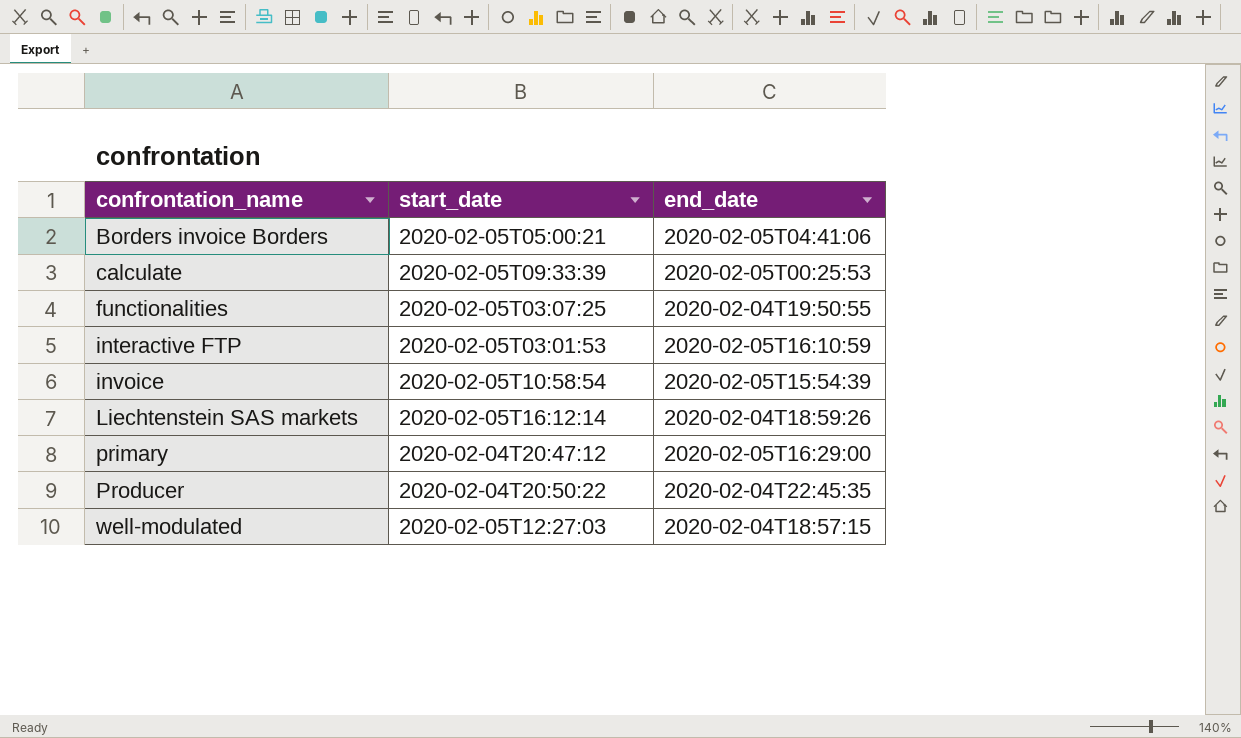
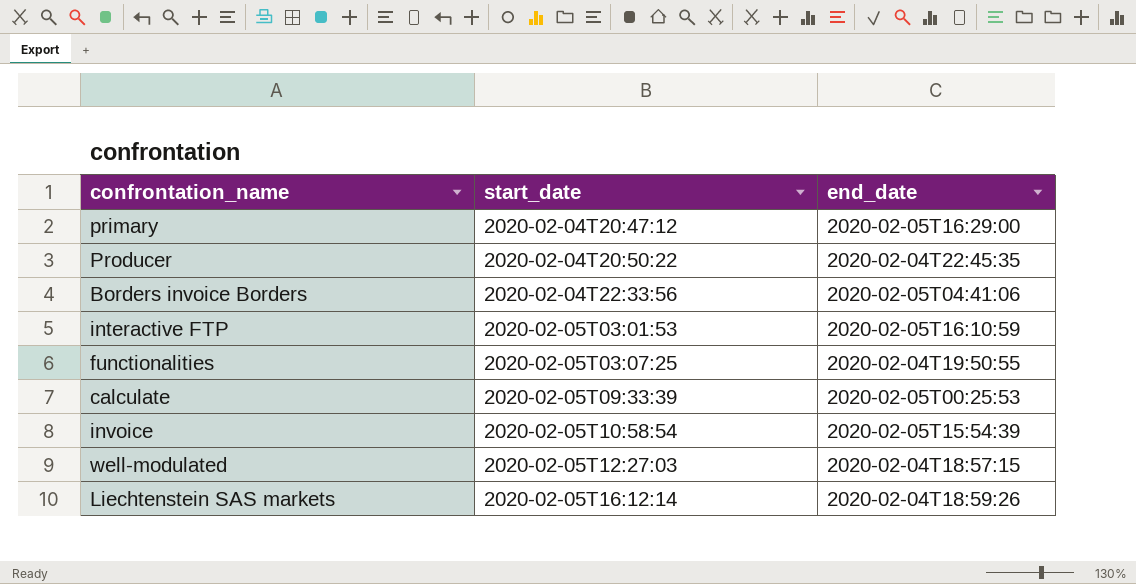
row order: confrontation_name ascending -> start_date ascending
Borders invoice Borders | start_date: 2020-02-05T05:00:21 -> 2020-02-04T22:33:56

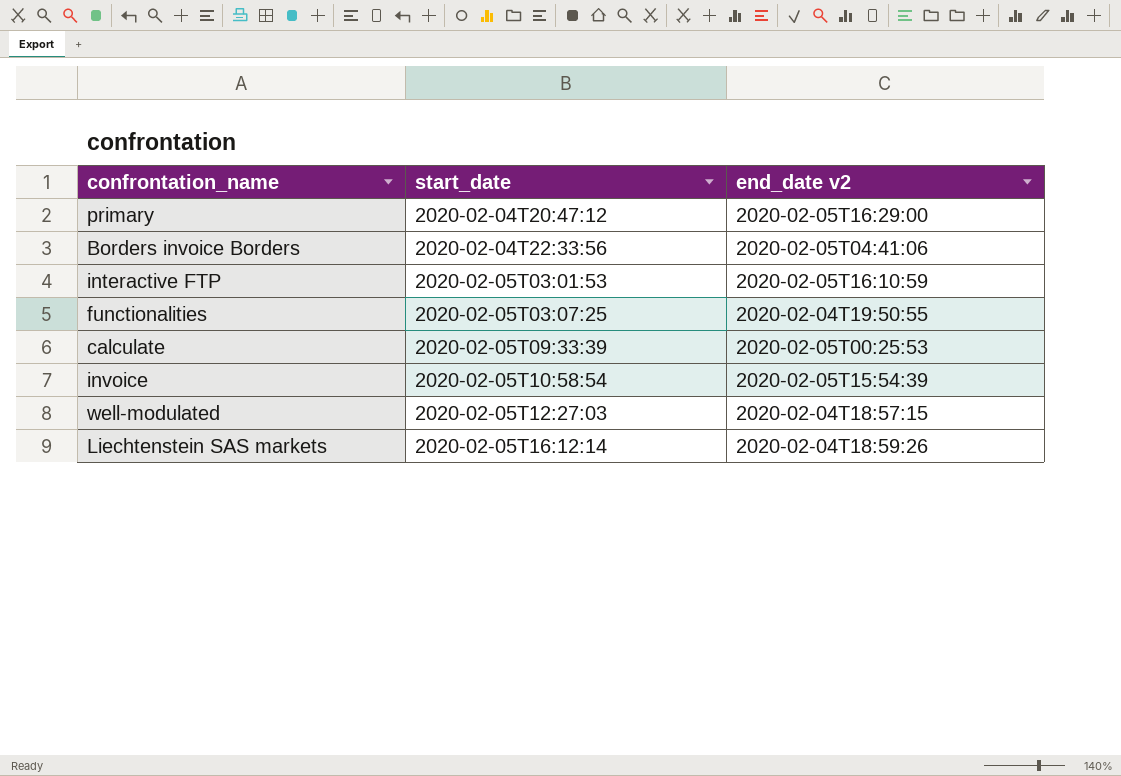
column name: end_date -> end_date v2
row Producer: 2020-02-04T20:50:22 | 2020-02-04T22:45:35 -> none

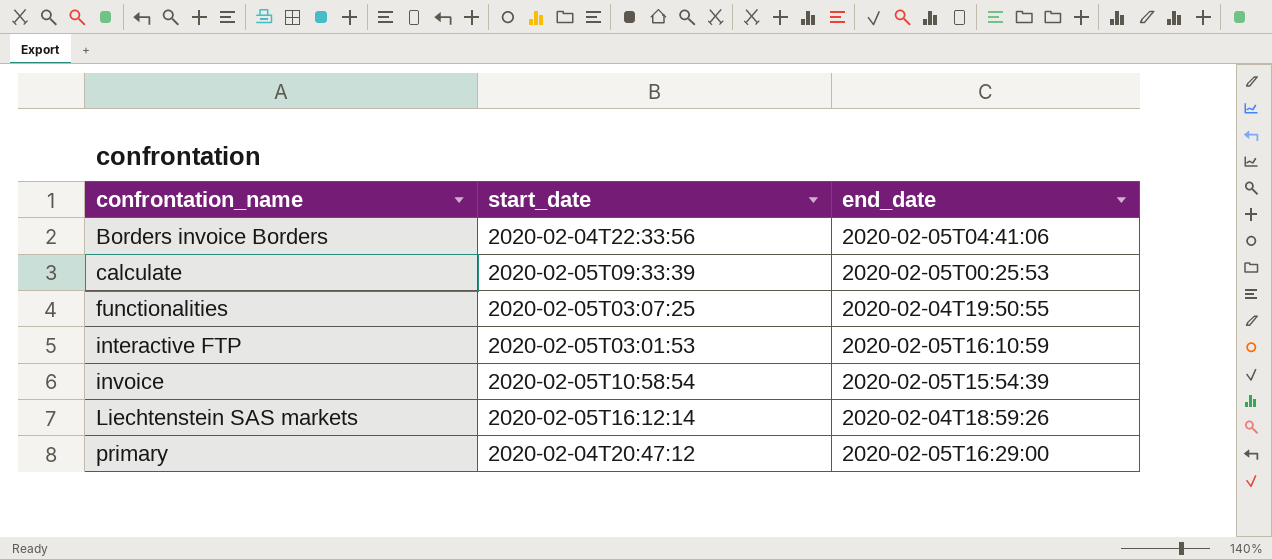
row order: start_date ascending -> confrontation_name ascending
column name: end_date v2 -> end_date
row well-modulated: 2020-02-05T12:27:03 | 2020-02-04T18:57:15 -> none

